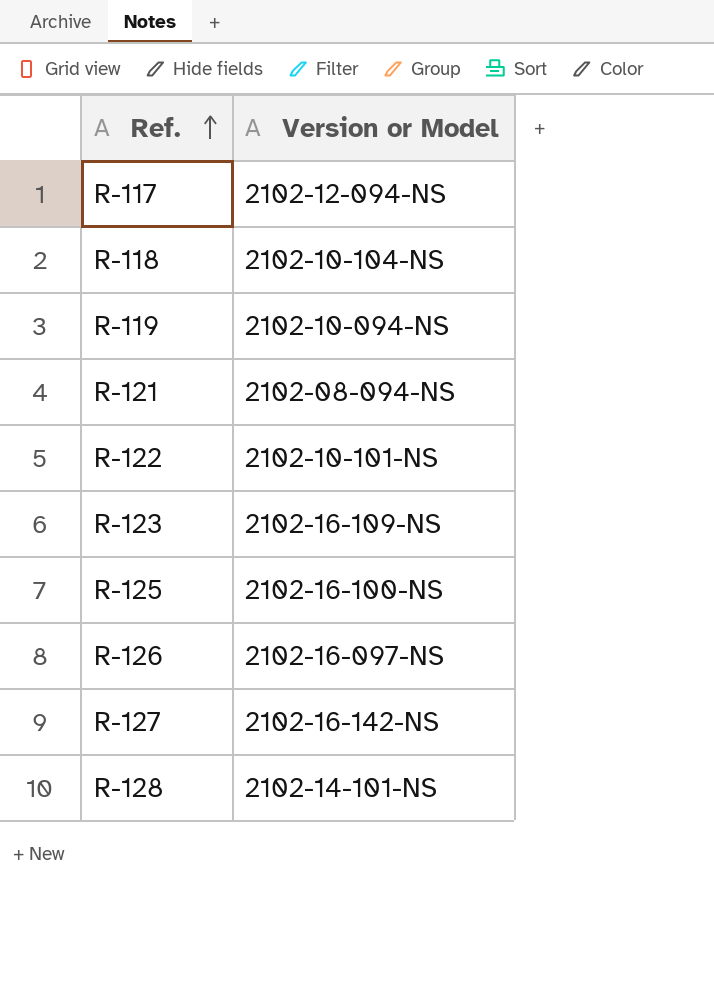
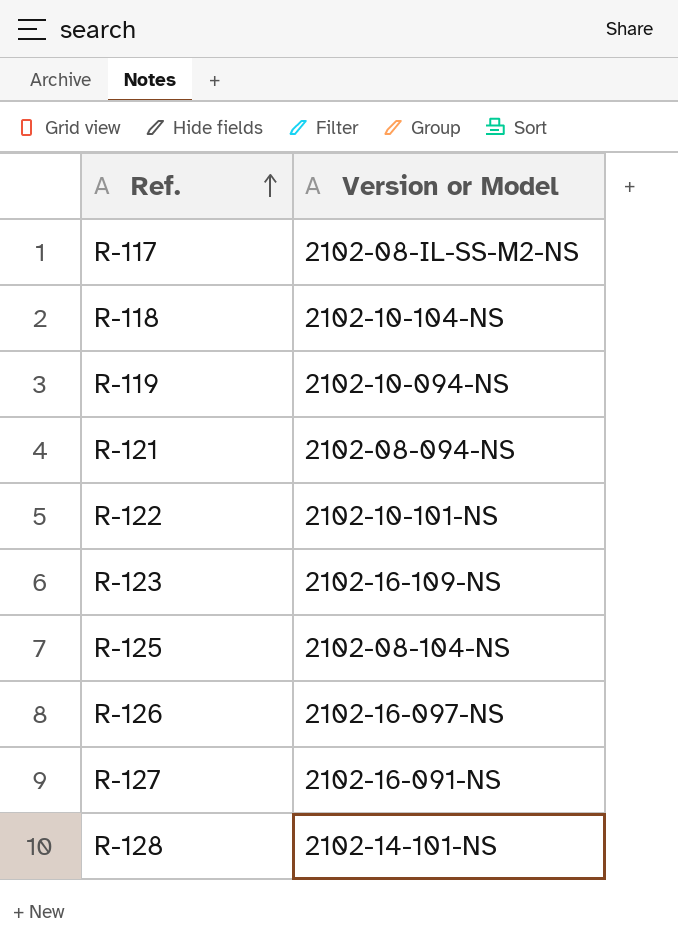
R-117 | Version or Model: 2102-12-094-NS -> 2102-08-IL-SS-M2-NS
R-125 | Version or Model: 2102-16-100-NS -> 2102-08-104-NS
R-127 | Version or Model: 2102-16-142-NS -> 2102-16-091-NS

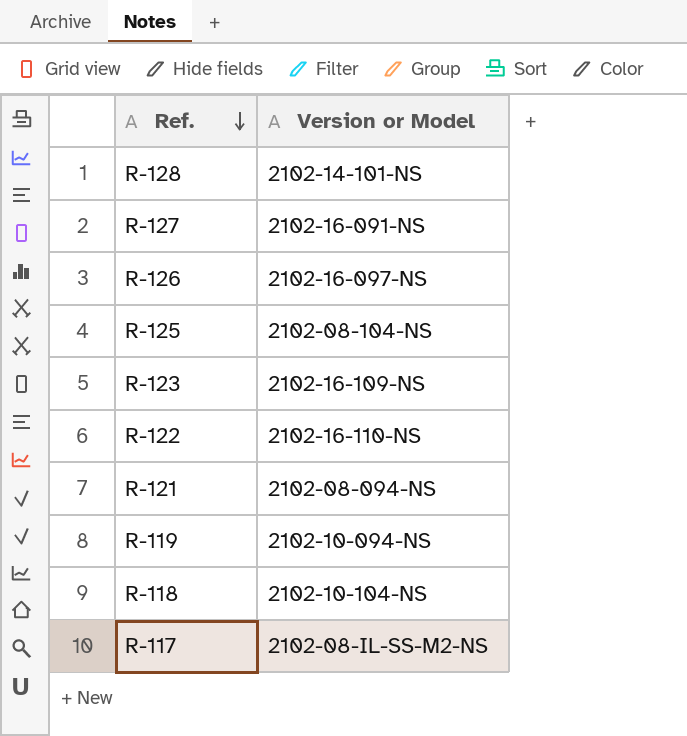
row order: Ref. ascending -> Ref. descending
R-122 | Version or Model: 2102-10-101-NS -> 2102-16-110-NS

